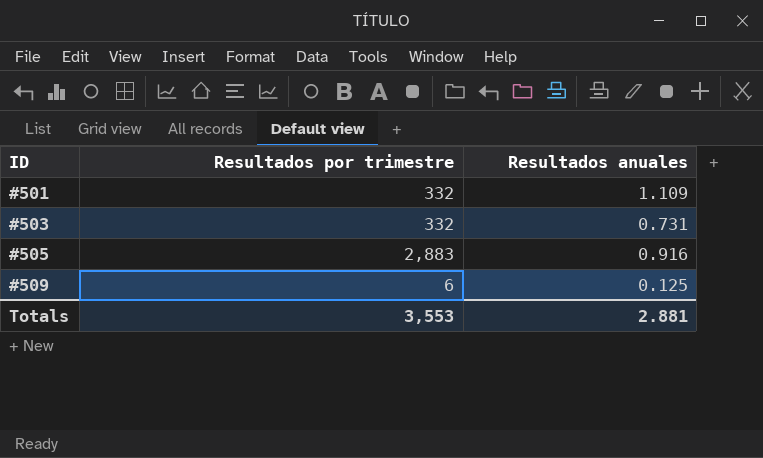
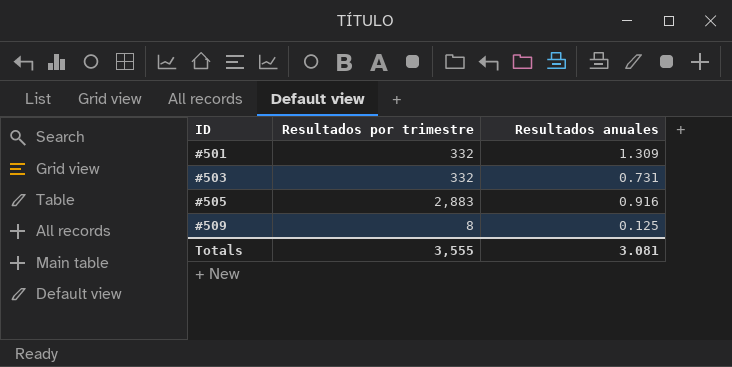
#501 | Resultados anuales: 1.109 -> 1.309
#509 | Resultados por trimestre: 6 -> 8
Totals | Resultados por trimestre: 3,553 -> 3,555
Totals | Resultados anuales: 2.881 -> 3.081

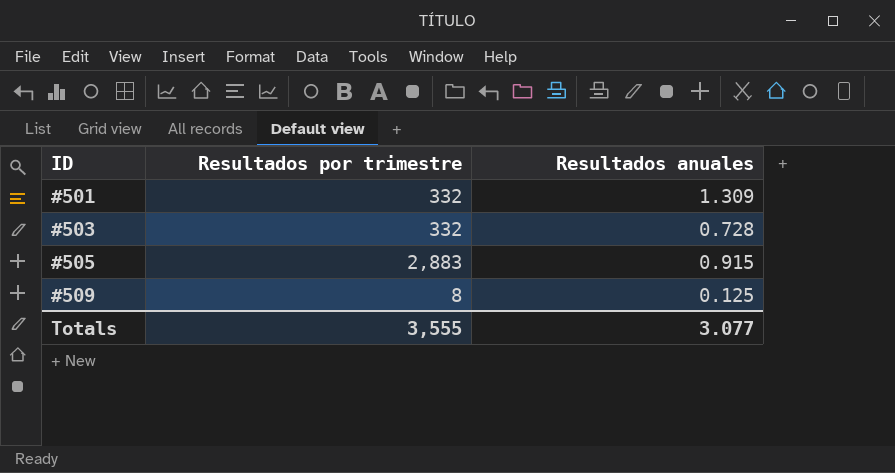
#503 | Resultados anuales: 0.731 -> 0.728
#505 | Resultados anuales: 0.916 -> 0.915
Totals | Resultados anuales: 3.081 -> 3.077

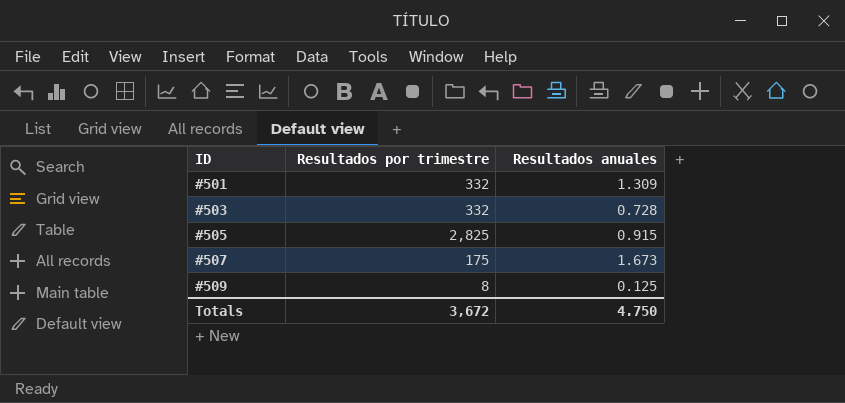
#505 | Resultados por trimestre: 2,883 -> 2,825
row #507: none -> 175 | 1.673
Totals | Resultados por trimestre: 3,555 -> 3,672
Totals | Resultados anuales: 3.077 -> 4.750

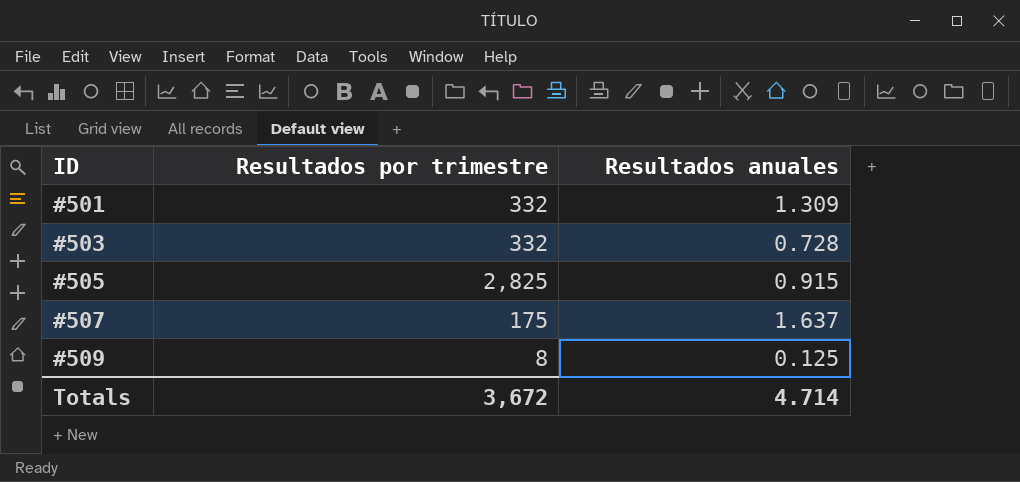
#507 | Resultados anuales: 1.673 -> 1.637
Totals | Resultados anuales: 4.750 -> 4.714

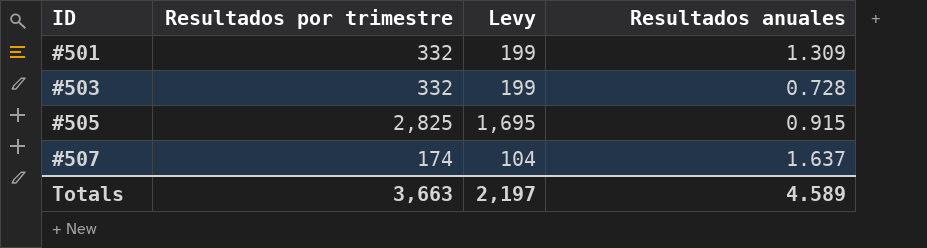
column Levy | formula: none -> [Resultados por trimestre] * 0.6
row #509: 8 | 0.125 -> none
#507 | Resultados por trimestre: 175 -> 174
Totals | Resultados por trimestre: 3,672 -> 3,663
Totals | Resultados anuales: 4.714 -> 4.589

